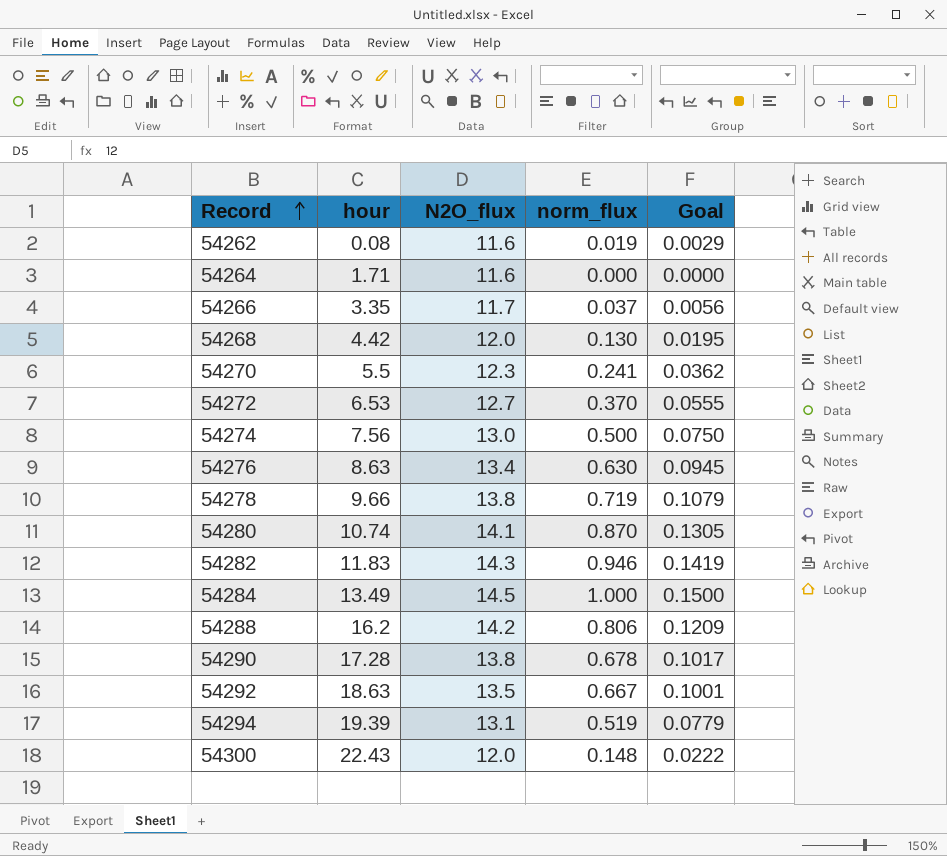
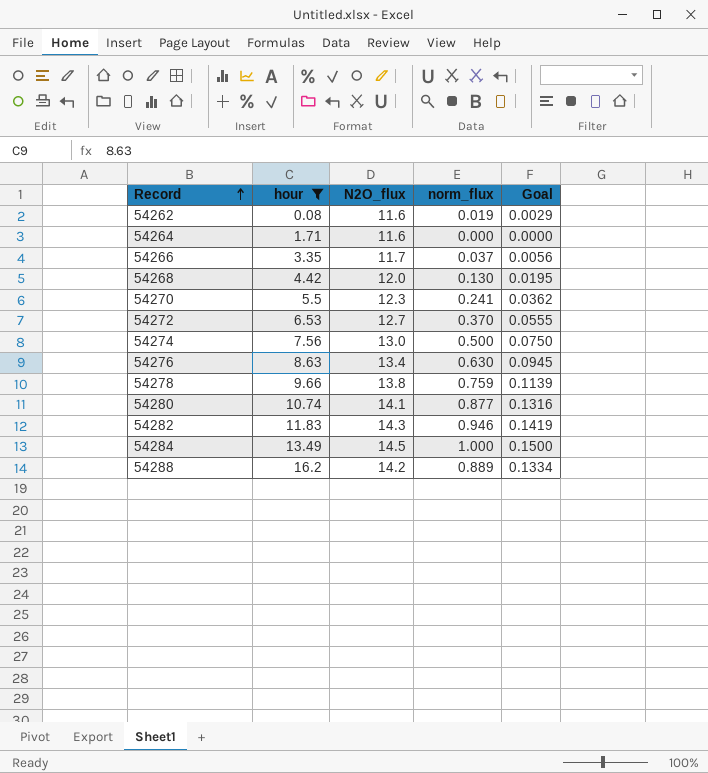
filter: none -> hour <= 16.2
54278 | norm_flux: 0.719 -> 0.759
54278 | Goal: 0.1079 -> 0.1139
54280 | norm_flux: 0.870 -> 0.877
54280 | Goal: 0.1305 -> 0.1316
54288 | norm_flux: 0.806 -> 0.889
54288 | Goal: 0.1209 -> 0.1334

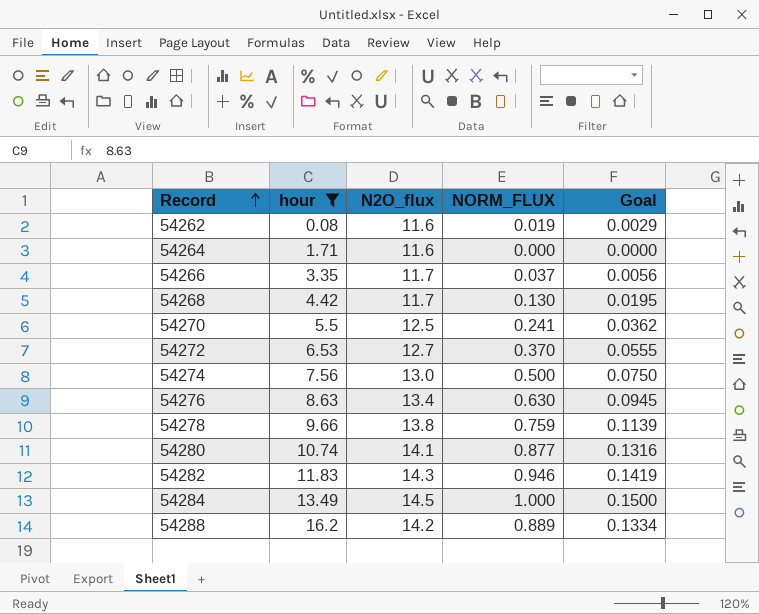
column name: norm_flux -> NORM_FLUX
54268 | N2O_flux: 12.0 -> 11.7
54270 | N2O_flux: 12.3 -> 12.5

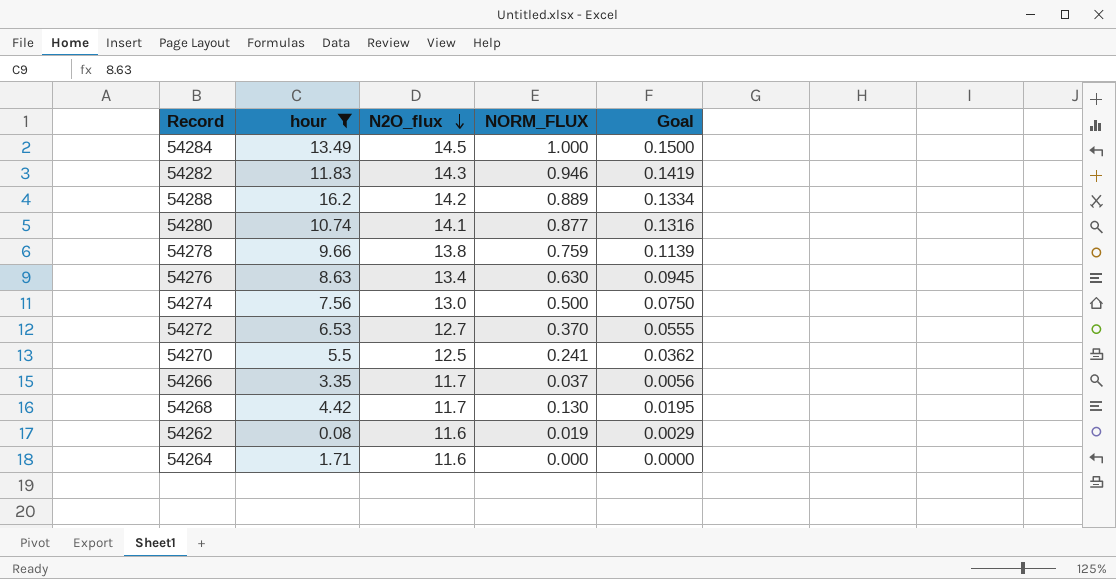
row order: Record ascending -> N2O_flux descending

